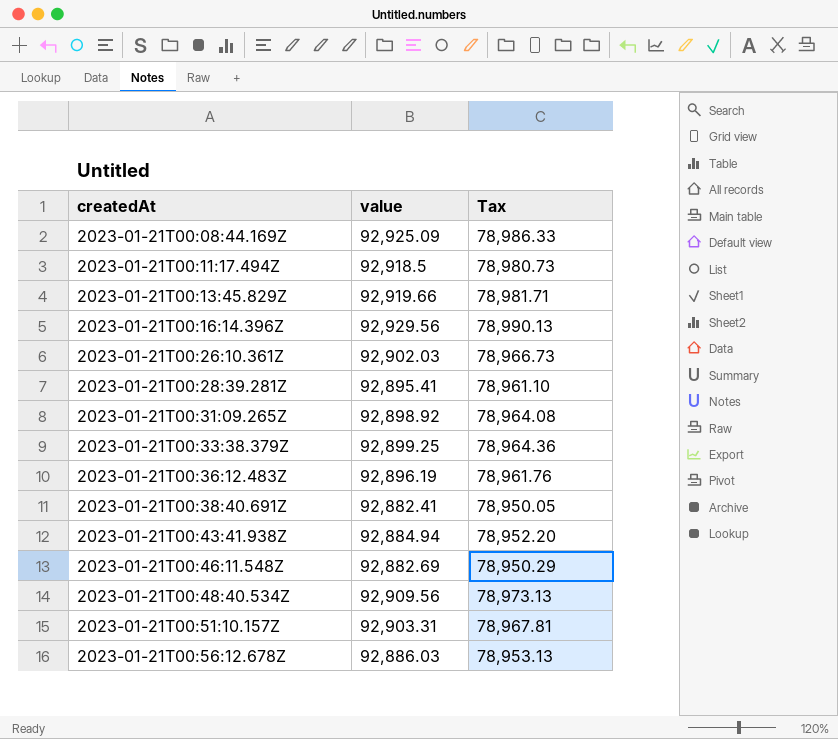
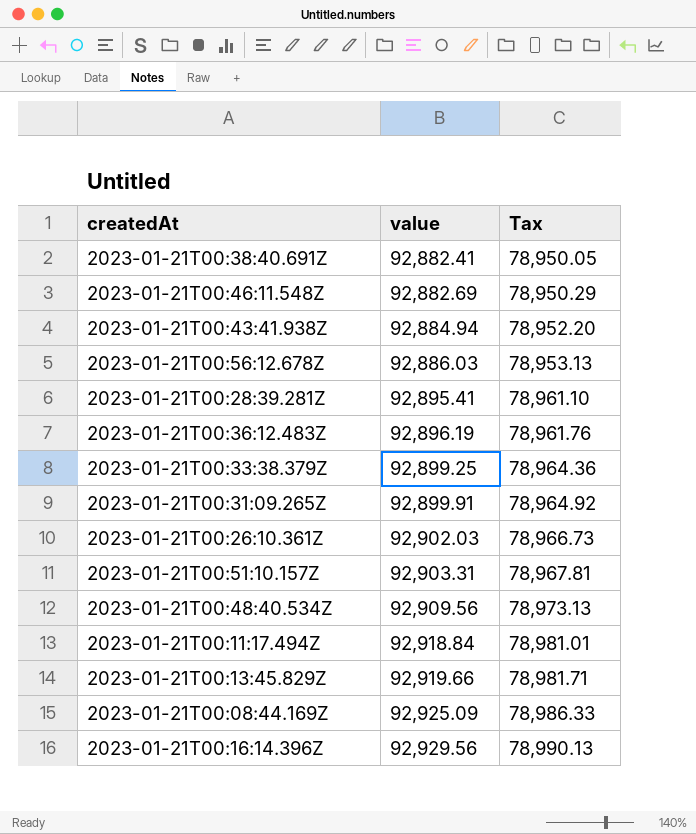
row order: createdAt ascending -> value ascending
2023-01-21T00:31:09.265Z | value: 92,898.92 -> 92,899.91
2023-01-21T00:31:09.265Z | Tax: 78,964.08 -> 78,964.92
2023-01-21T00:11:17.494Z | value: 92,918.5 -> 92,918.84
2023-01-21T00:11:17.494Z | Tax: 78,980.73 -> 78,981.01

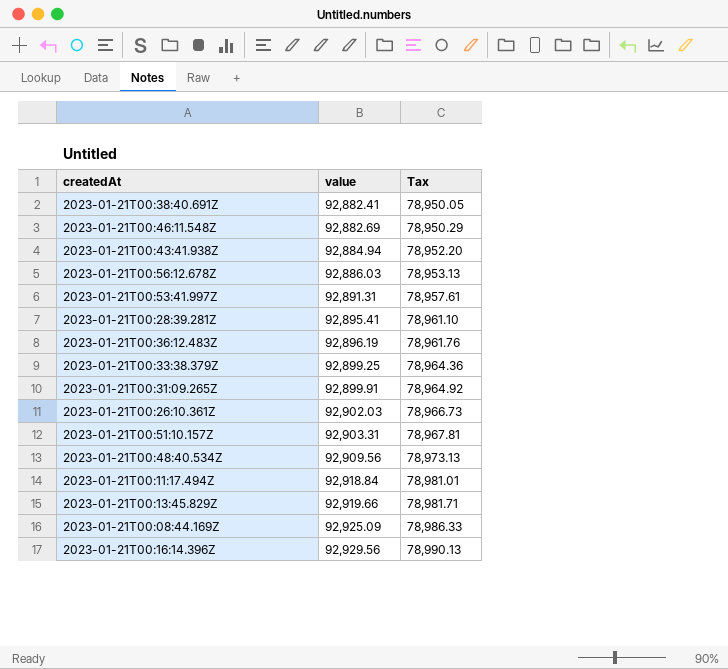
row 2023-01-21T00:53:41.997Z: none -> 92,891.31 | 78,957.61

